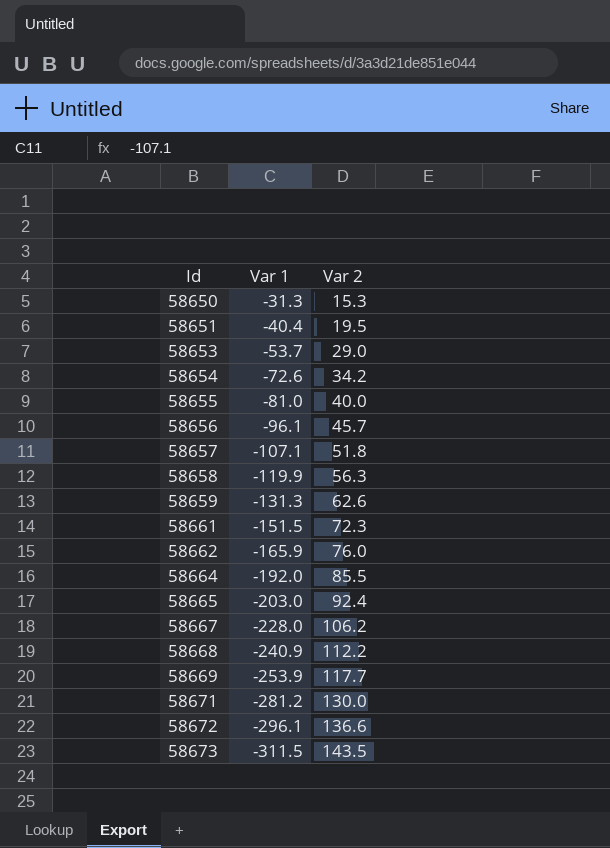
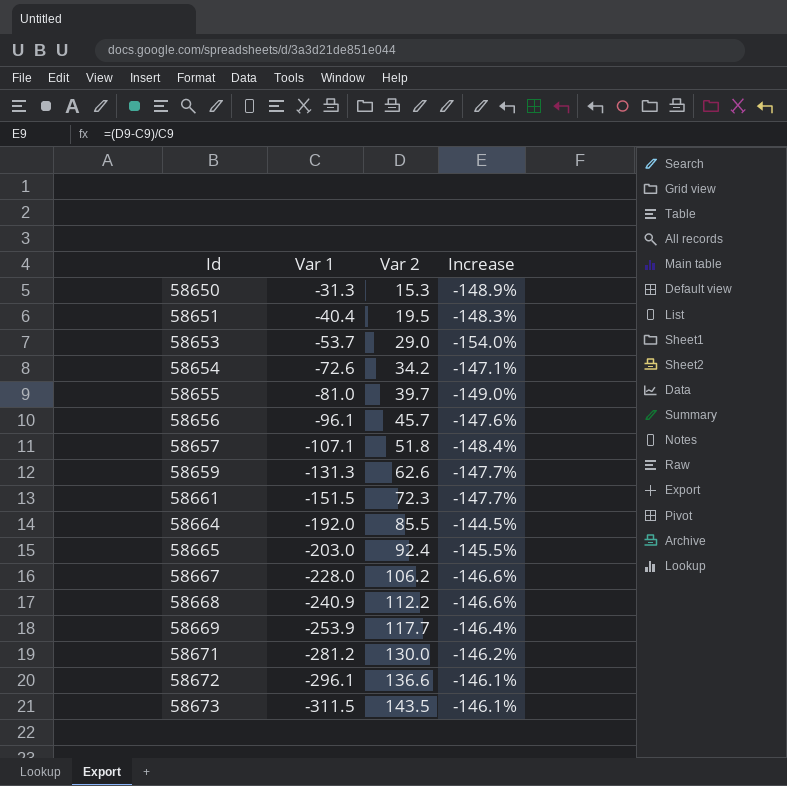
column Increase | formula: none -> ([Var 2] - [Var 1]) / [Var 1]
row 58658: -119.9 | 56.3 -> none
row 58662: -165.9 | 76.0 -> none
58655 | Var 2: 40.0 -> 39.7

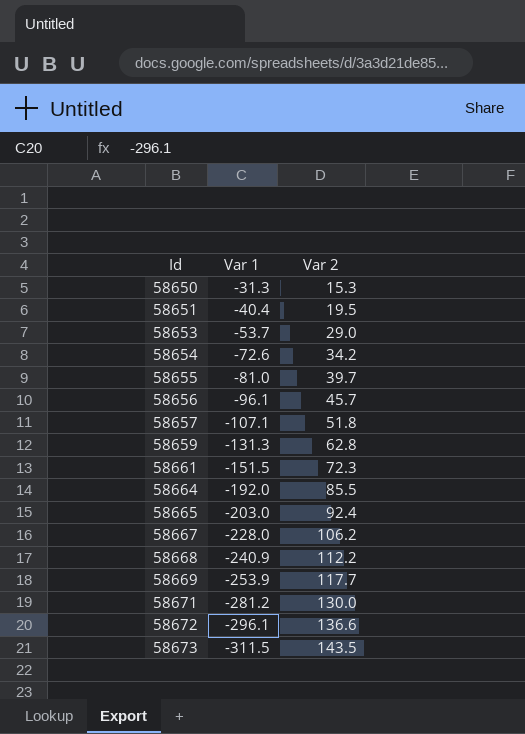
column Increase | formula: ([Var 2] - [Var 1]) / [Var 1] -> none
58659 | Var 2: 62.6 -> 62.8

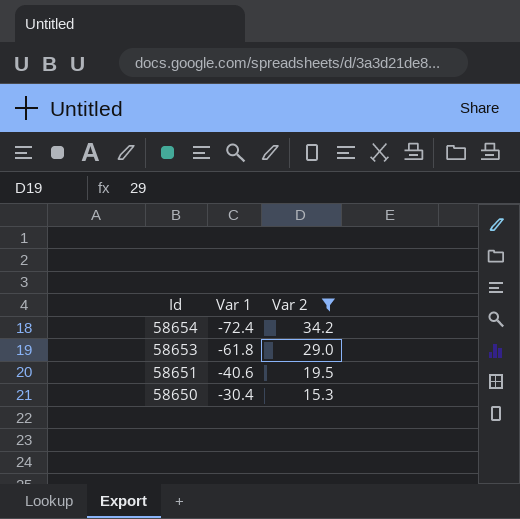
filter: none -> Var 2 <= 34.2
row order: Id ascending -> Id descending
58654 | Var 1: -72.6 -> -72.4
58653 | Var 1: -53.7 -> -61.8
58651 | Var 1: -40.4 -> -40.6
58650 | Var 1: -31.3 -> -30.4

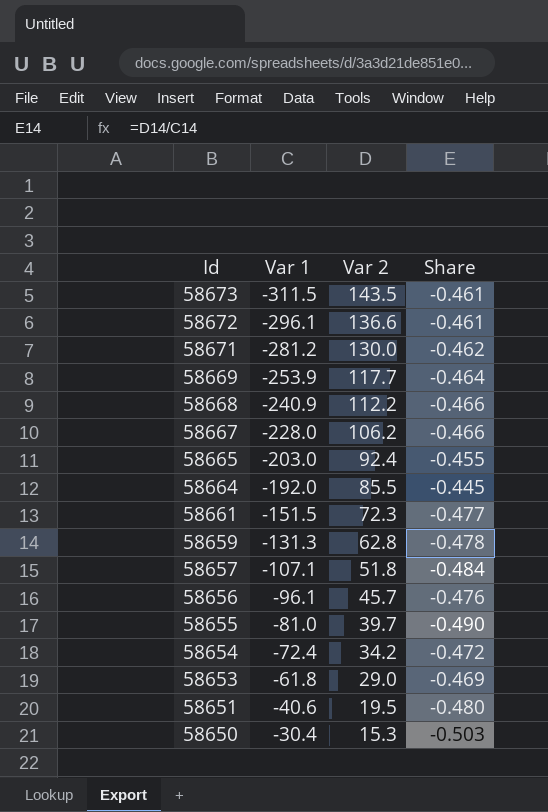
filter: Var 2 <= 34.2 -> none
column Share | formula: none -> [Var 2] / [Var 1]

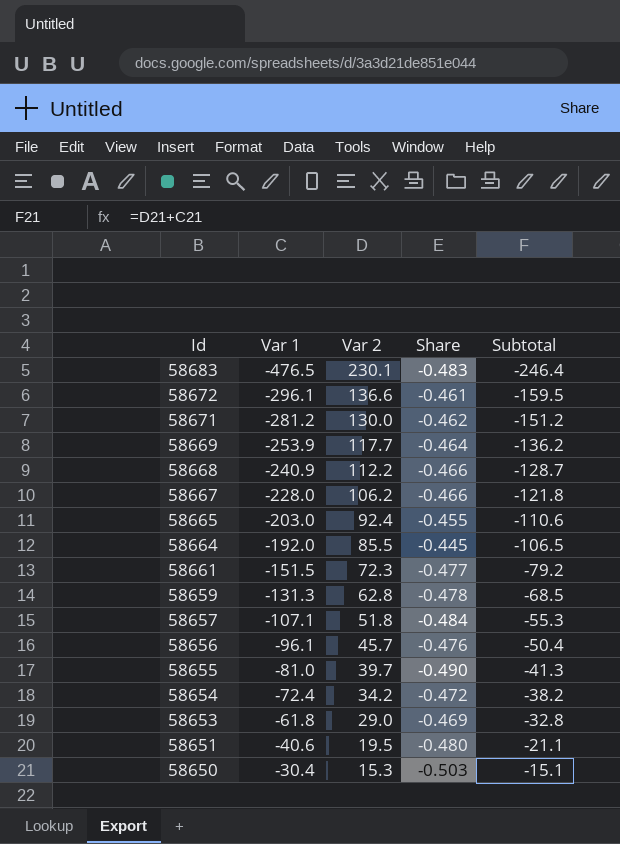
column Subtotal | formula: none -> [Var 1] + [Var 2]
row 58673: -311.5 | 143.5 | -0.461 -> none
row 58683: none -> -476.5 | 230.1 | -0.483 | -246.4

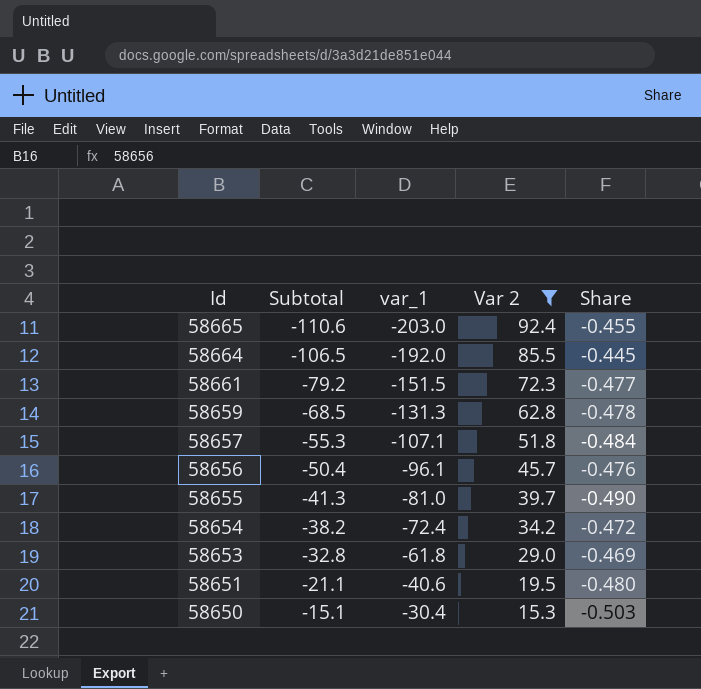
filter: none -> Var 2 <= 92.4
column Subtotal | position: 5 -> 2
column name: Var 1 -> var_1

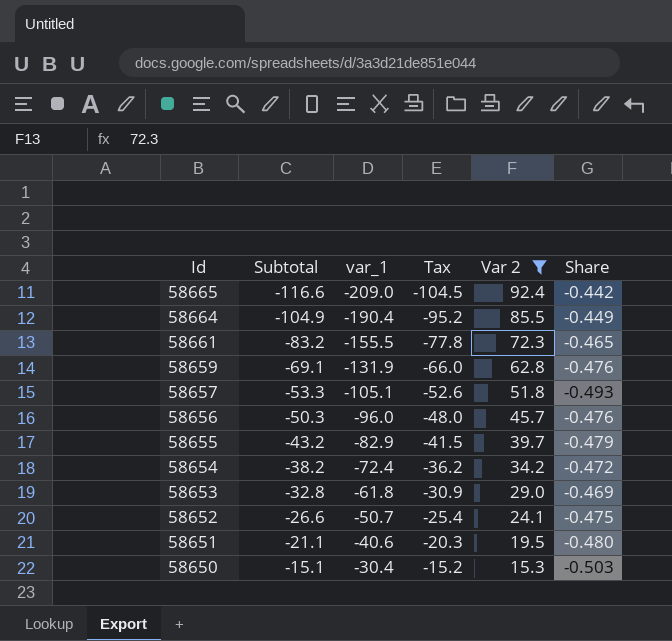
column Tax | formula: none -> [var_1] * 0.5
58665 | Subtotal: -110.6 -> -116.6
58665 | var_1: -203.0 -> -209.0
58665 | Share: -0.455 -> -0.442
58664 | Subtotal: -106.5 -> -104.9
58664 | var_1: -192.0 -> -190.4
58664 | Share: -0.445 -> -0.449
58661 | Subtotal: -79.2 -> -83.2
58661 | var_1: -151.5 -> -155.5
58661 | Share: -0.477 -> -0.465
58659 | Subtotal: -68.5 -> -69.1
58659 | var_1: -131.3 -> -131.9
58659 | Share: -0.478 -> -0.476
58657 | Subtotal: -55.3 -> -53.3
58657 | var_1: -107.1 -> -105.1
58657 | Share: -0.484 -> -0.493
58656 | Subtotal: -50.4 -> -50.3
58656 | var_1: -96.1 -> -96.0
58655 | Subtotal: -41.3 -> -43.2
58655 | var_1: -81.0 -> -82.9
58655 | Share: -0.490 -> -0.479
row 58652: none -> -26.6 | -50.7 | -25.4 | 24.1 | -0.475

